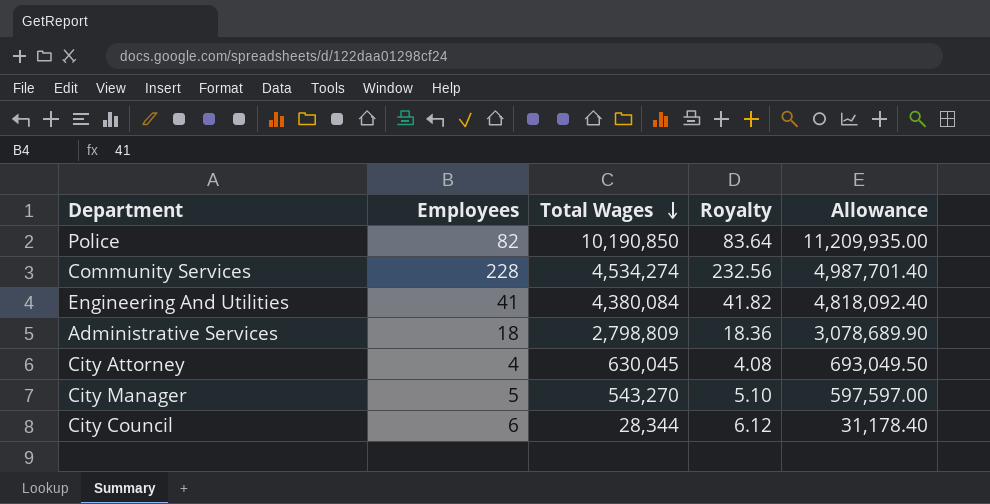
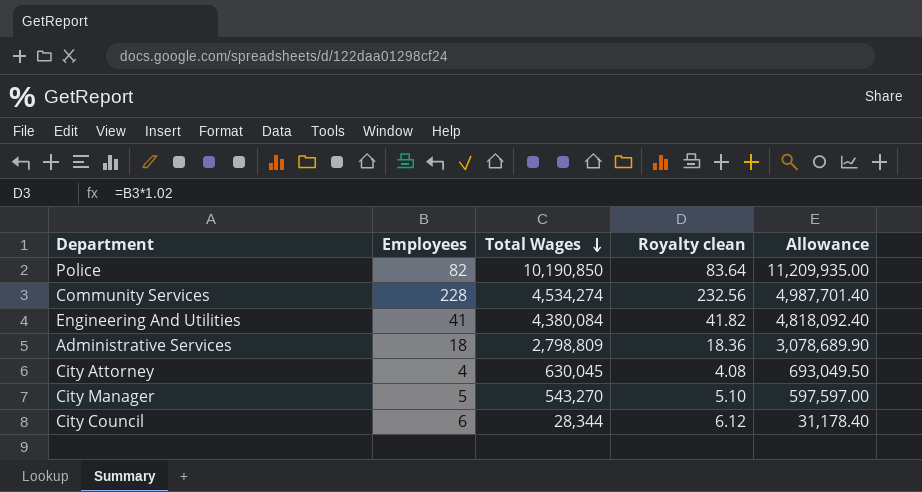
column name: Royalty -> Royalty clean

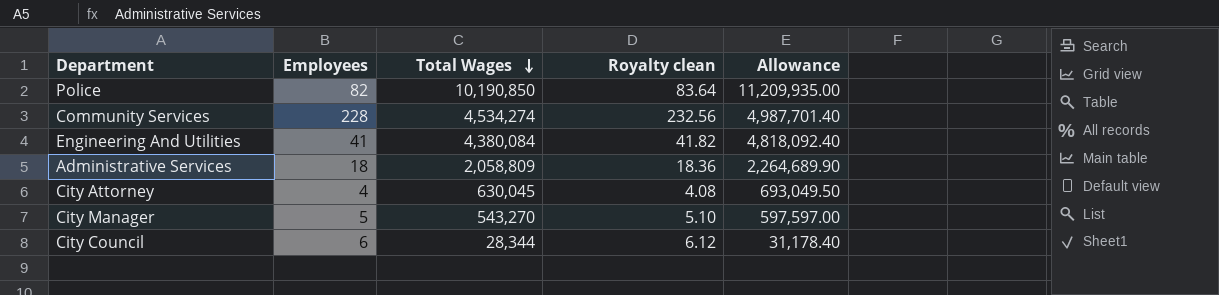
Administrative Services | Total Wages: 2,798,809 -> 2,058,809
Administrative Services | Allowance: 3,078,689.90 -> 2,264,689.90

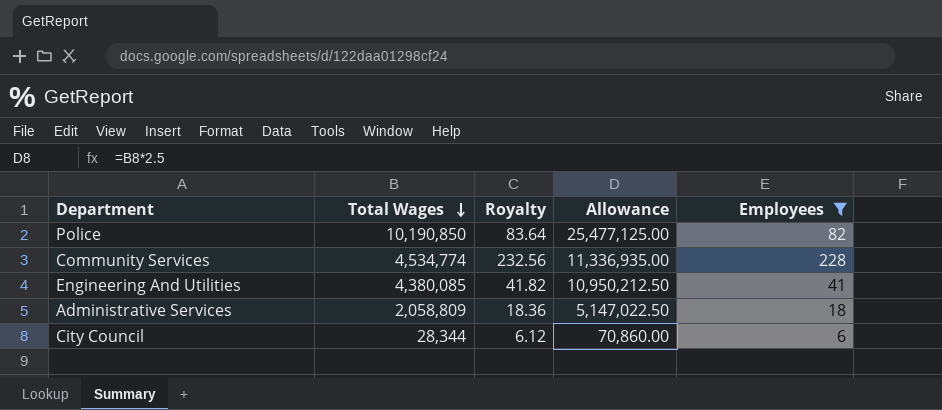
filter: none -> Employees >= 6
column name: Royalty clean -> Royalty
column Allowance | formula: [Total Wages] * 1.1 -> [Total Wages] * 2.5
column Employees | position: 2 -> 5
Community Services | Total Wages: 4,534,274 -> 4,534,774
Engineering And Utilities | Total Wages: 4,380,084 -> 4,380,085

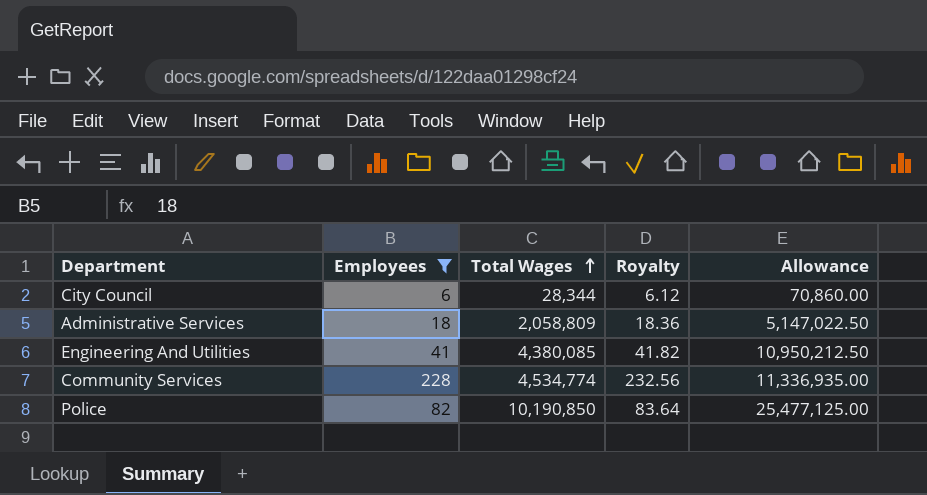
row order: Total Wages descending -> Total Wages ascending
column Employees | position: 5 -> 2

